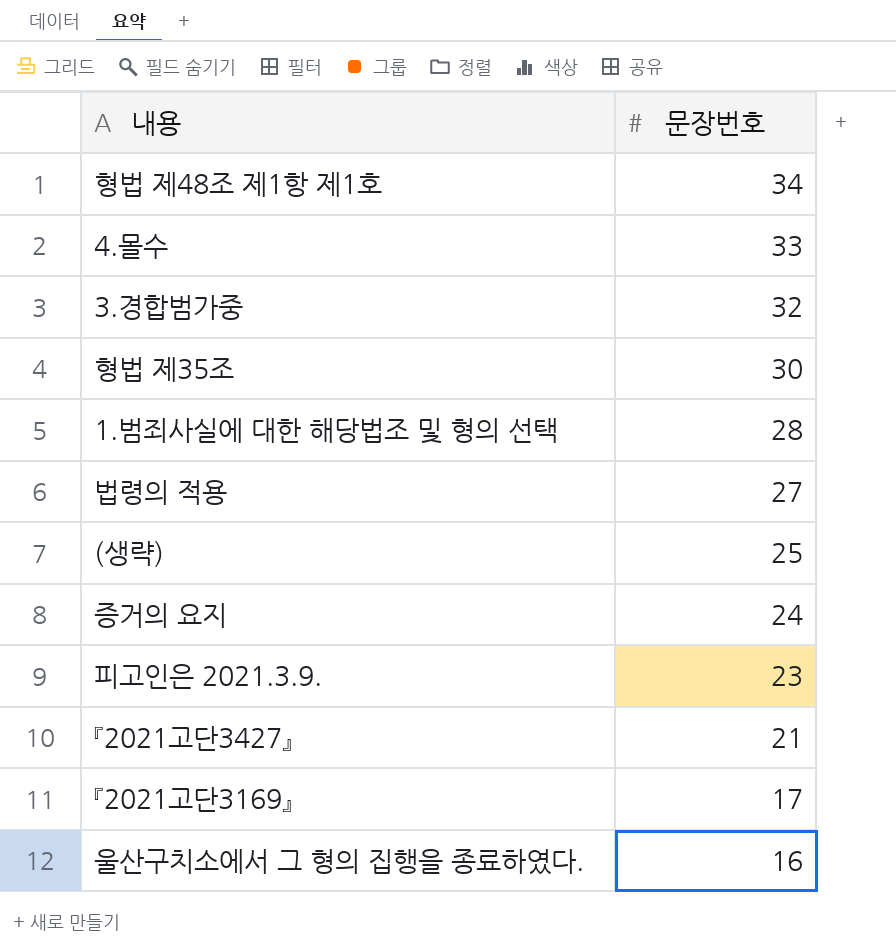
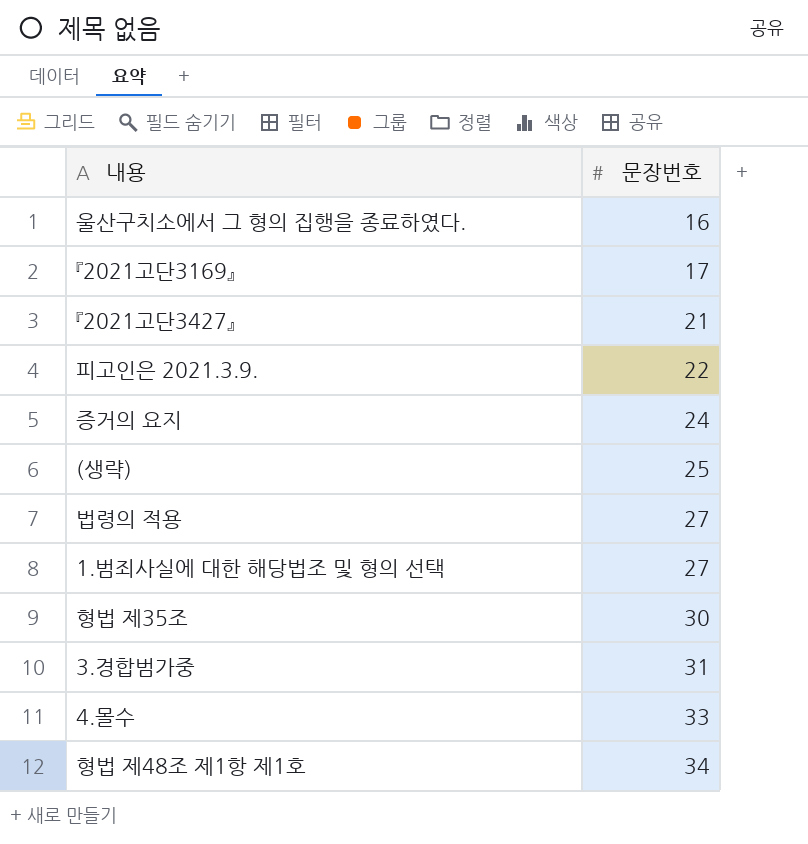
row order: 문장번호 descending -> 문장번호 ascending
피고인은 2021.3.9. | 문장번호: 23 -> 22
1.범죄사실에 대한 해당법조 및 형의 선택 | 문장번호: 28 -> 27
3.경합범가중 | 문장번호: 32 -> 31

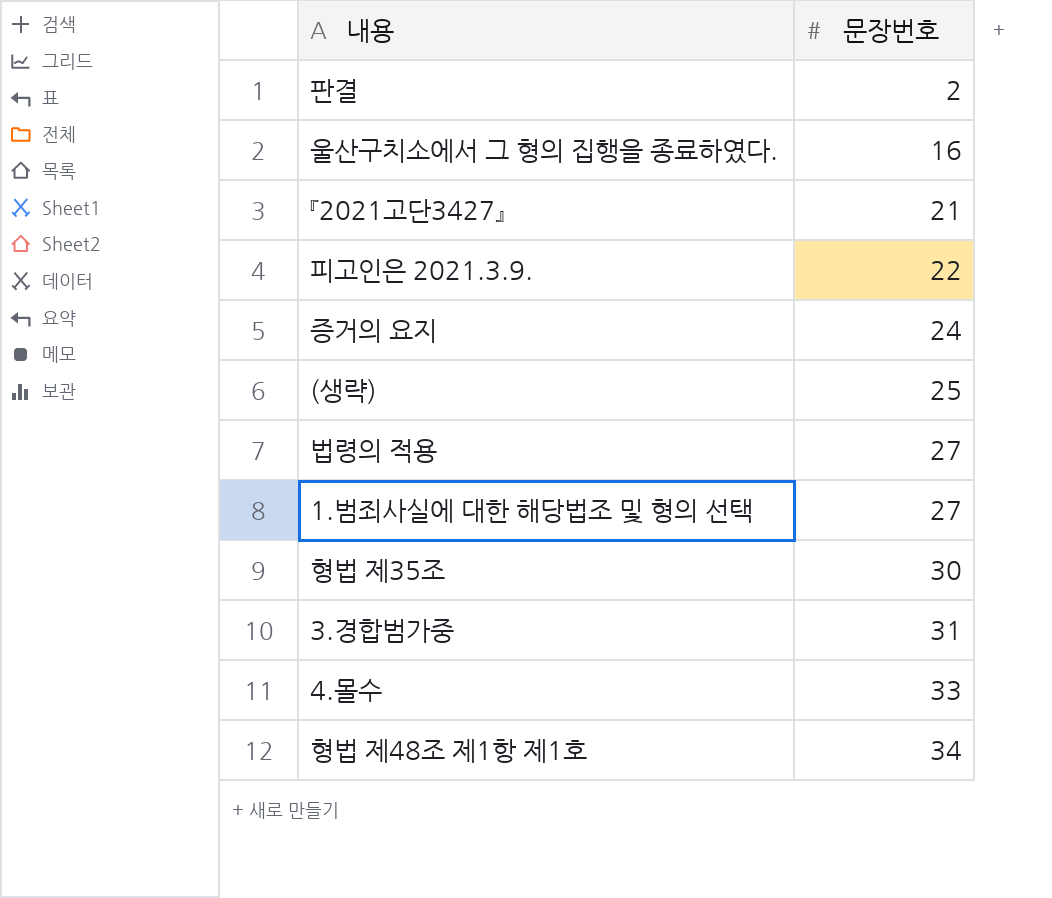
row 『2021고단3169』: 17 -> none
row 판결: none -> 2

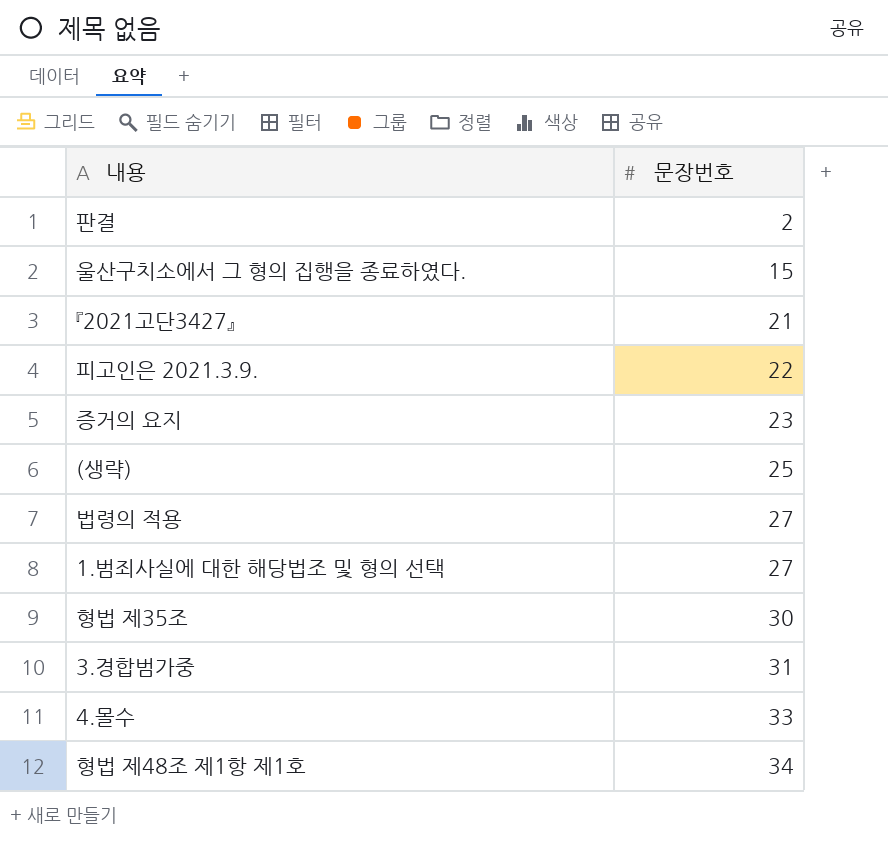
울산구치소에서 그 형의 집행을 종료하였다. | 문장번호: 16 -> 15
증거의 요지 | 문장번호: 24 -> 23

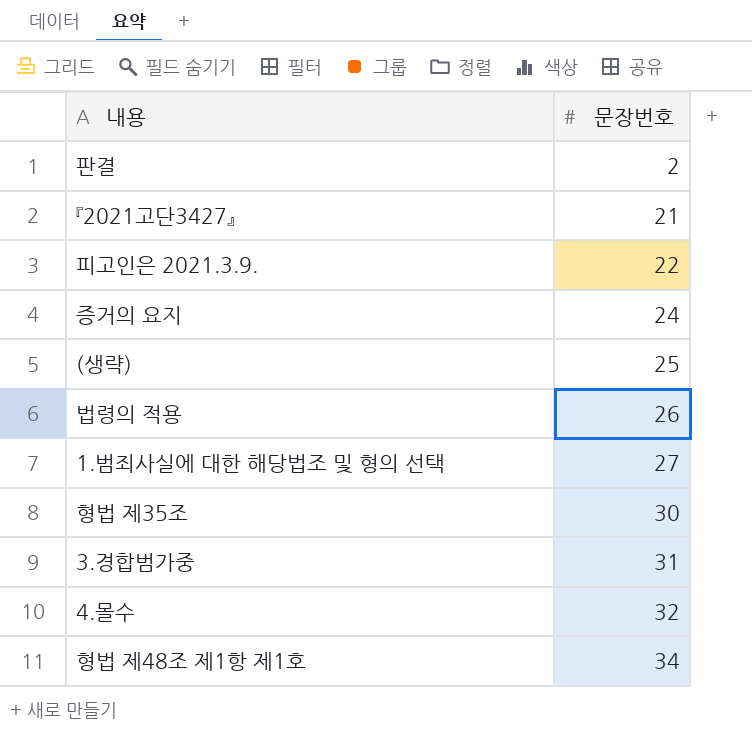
row 울산구치소에서 그 형의 집행을 종료하였다.: 15 -> none
증거의 요지 | 문장번호: 23 -> 24
법령의 적용 | 문장번호: 27 -> 26
4.몰수 | 문장번호: 33 -> 32

